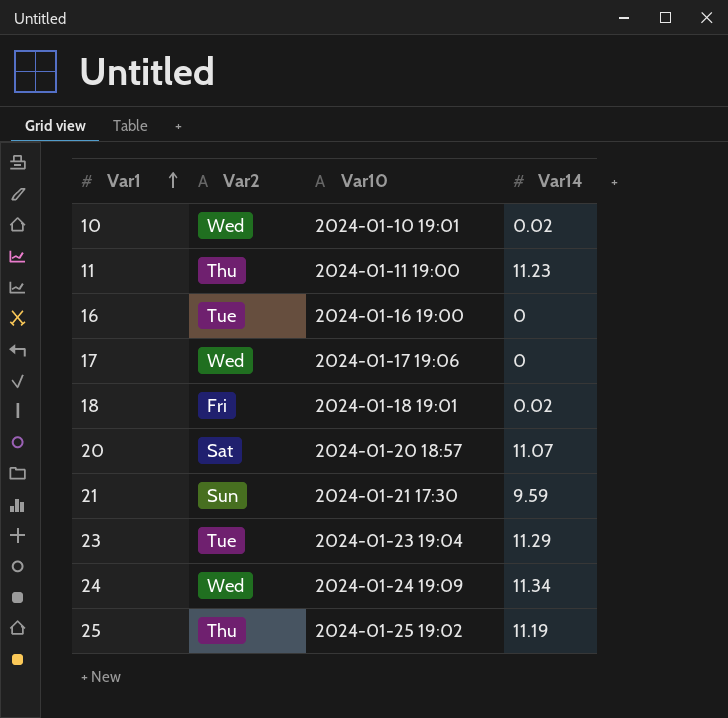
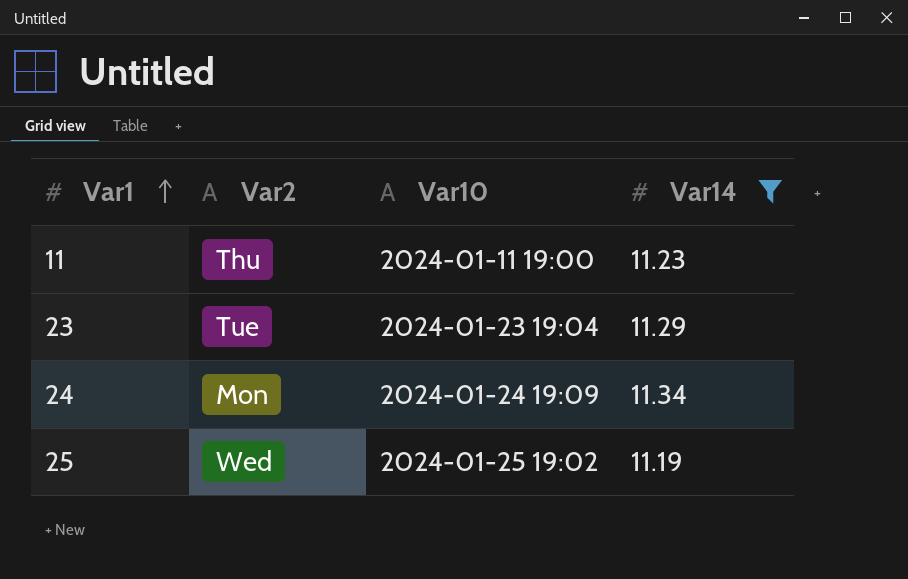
filter: none -> Var14 >= 11.19
24 | Var2: Wed -> Mon
25 | Var2: Thu -> Wed

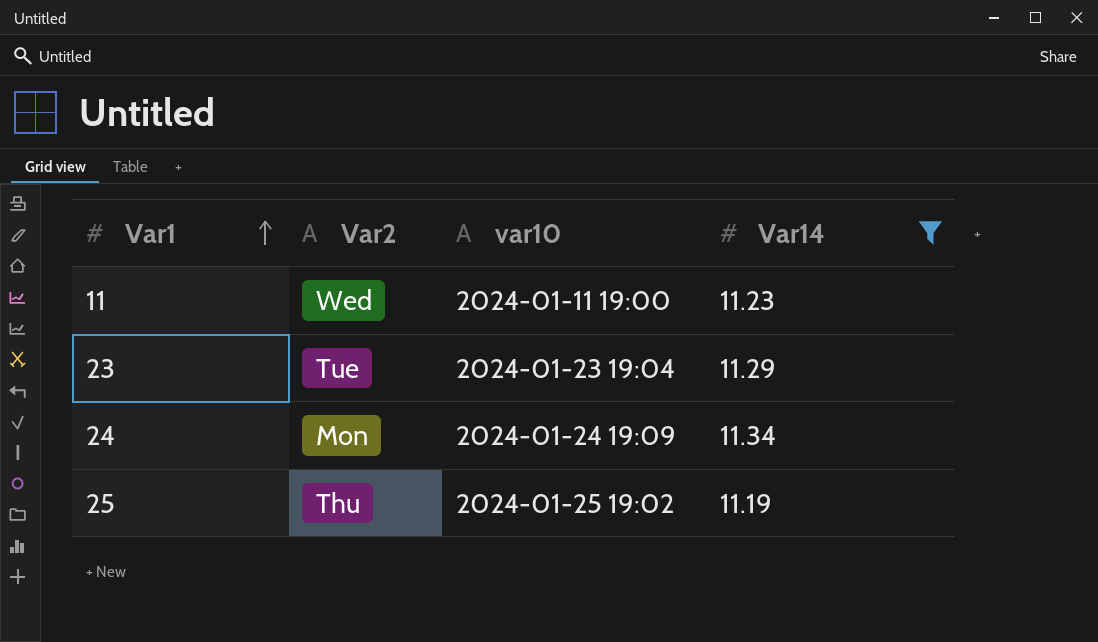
column name: Var10 -> var10
11 | Var2: Thu -> Wed
25 | Var2: Wed -> Thu

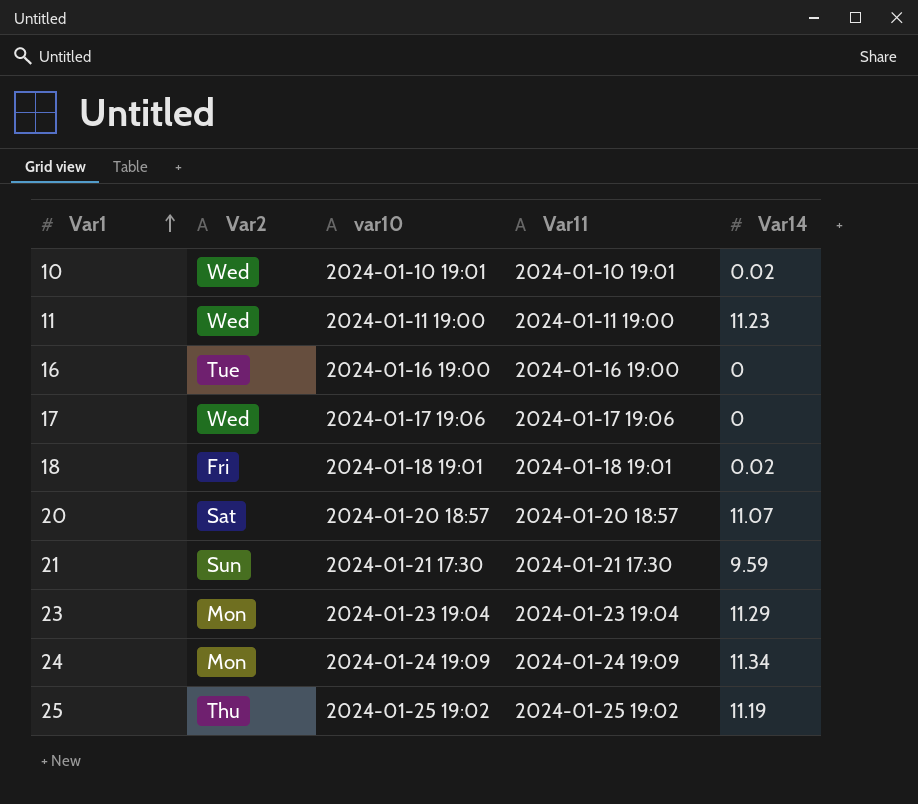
filter: Var14 >= 11.19 -> none
column Var11 | position: none -> 4
23 | Var2: Tue -> Mon

